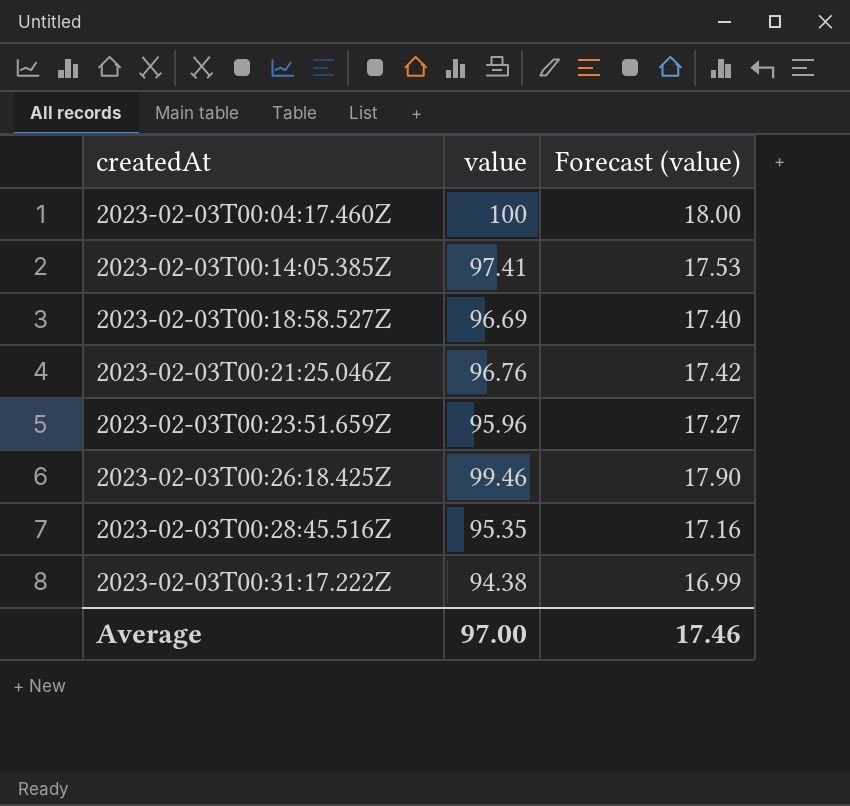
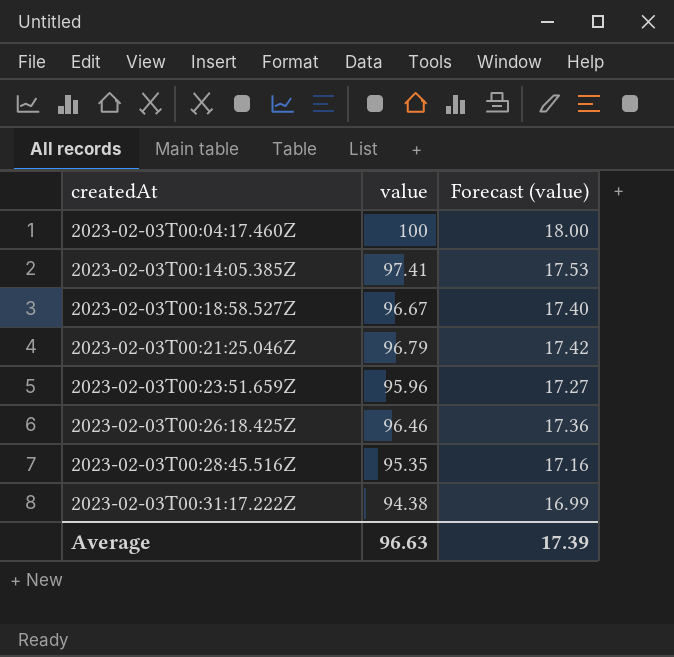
2023-02-03T00:18:58.527Z | value: 96.69 -> 96.67
2023-02-03T00:21:25.046Z | value: 96.76 -> 96.79
2023-02-03T00:26:18.425Z | value: 99.46 -> 96.46
2023-02-03T00:26:18.425Z | Forecast (value): 17.90 -> 17.36
Average | value: 97.00 -> 96.63
Average | Forecast (value): 17.46 -> 17.39

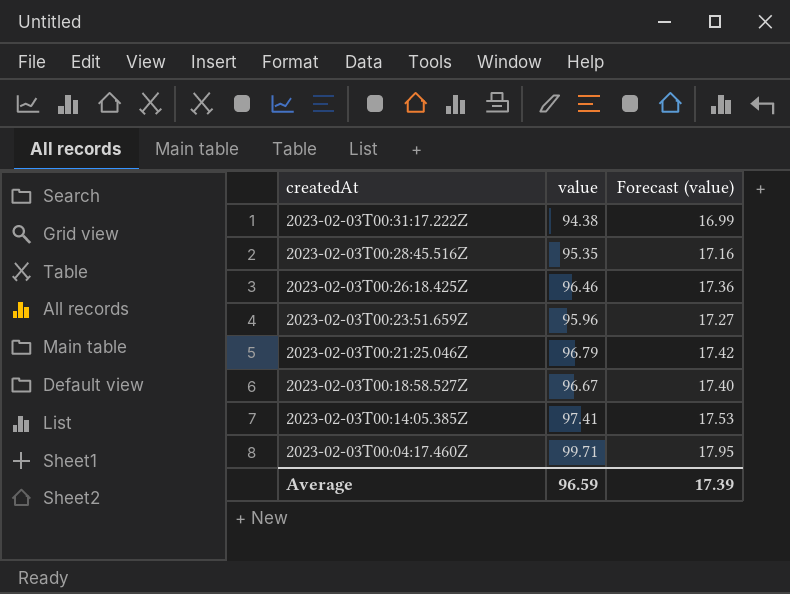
row order: createdAt ascending -> createdAt descending
2023-02-03T00:04:17.460Z | value: 100 -> 99.71
2023-02-03T00:04:17.460Z | Forecast (value): 18.00 -> 17.95
Average | value: 96.63 -> 96.59

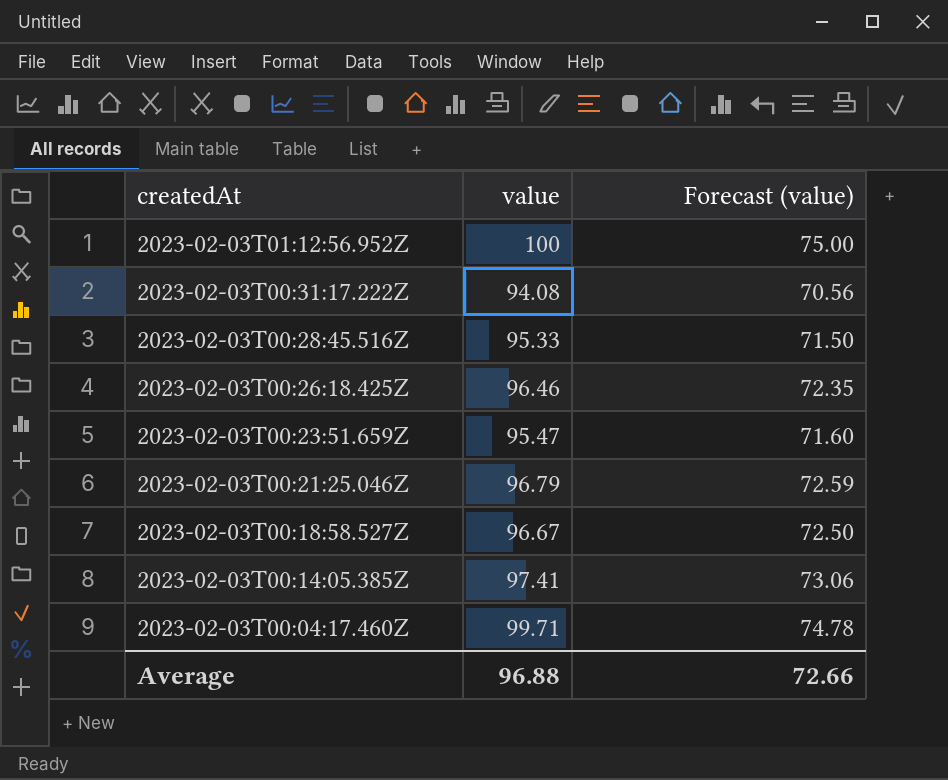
column Forecast (value) | formula: [value] * 0.18 -> [value] * 0.75
row 2023-02-03T01:12:56.952Z: none -> 100 | 75.00
2023-02-03T00:31:17.222Z | value: 94.38 -> 94.08
2023-02-03T00:28:45.516Z | value: 95.35 -> 95.33
2023-02-03T00:23:51.659Z | value: 95.96 -> 95.47
Average | value: 96.59 -> 96.88
Average | Forecast (value): 17.39 -> 72.66

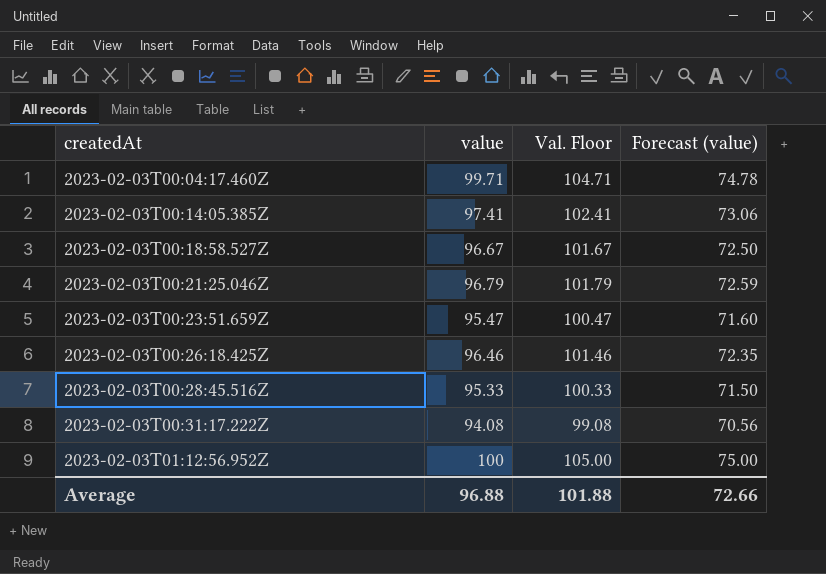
row order: createdAt descending -> createdAt ascending
column Val. Floor | formula: none -> [value] + 5

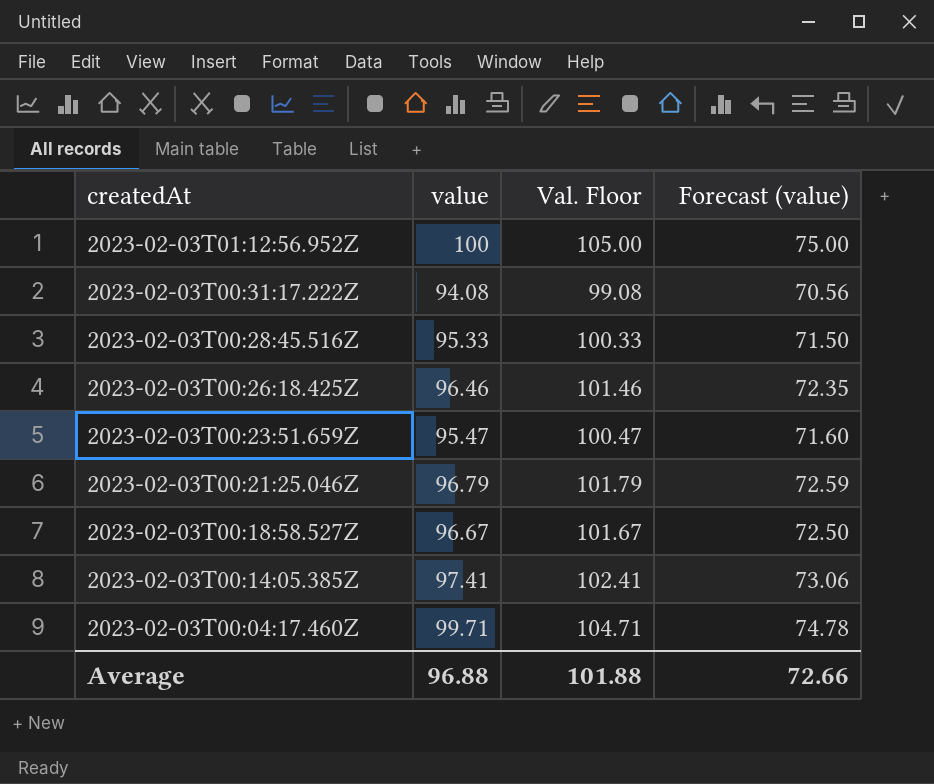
row order: createdAt ascending -> createdAt descending

